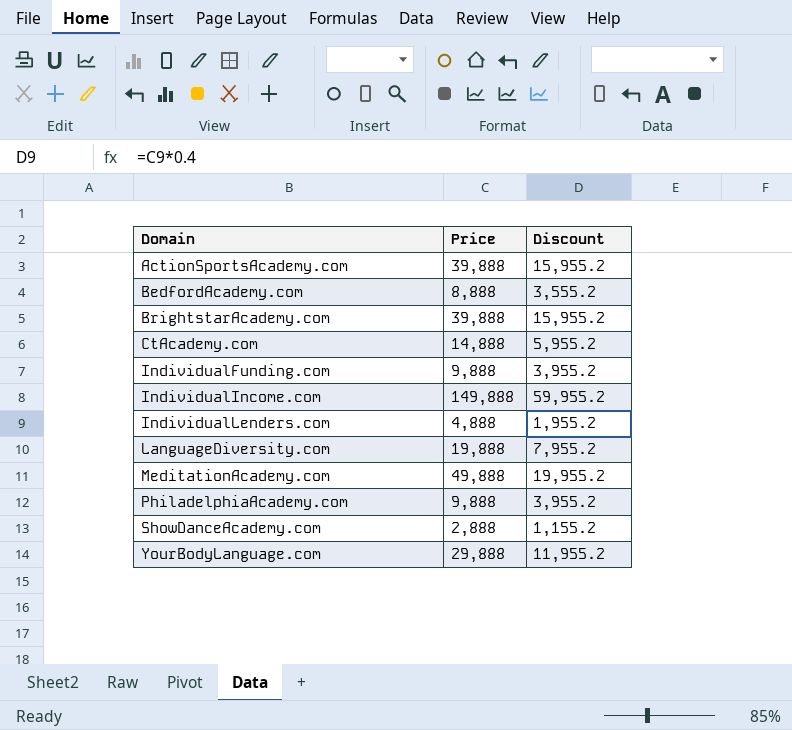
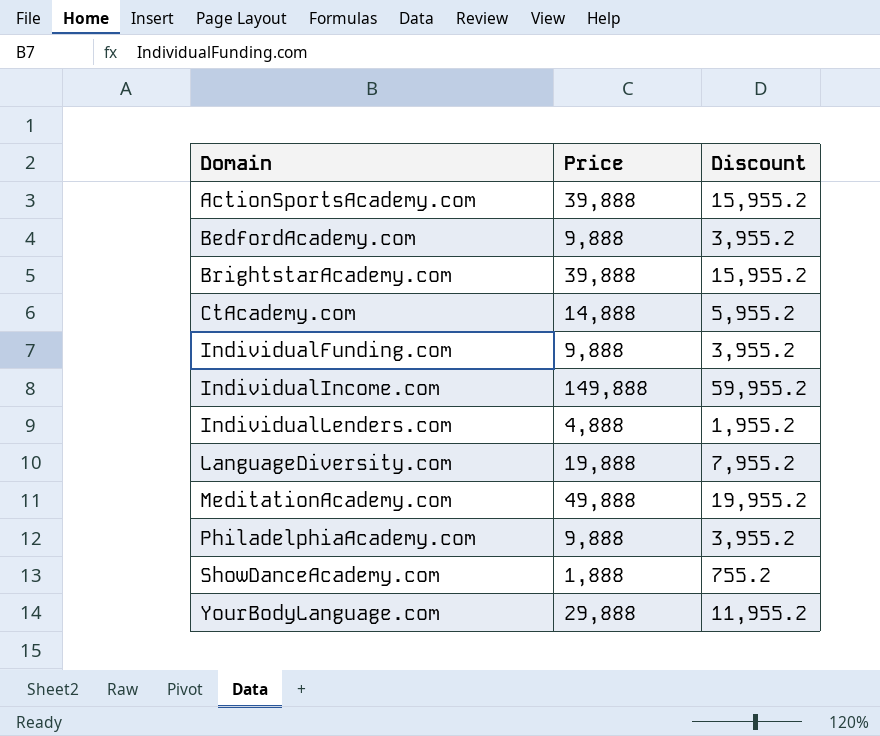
BedfordAcademy.com | Price: 8,888 -> 9,888
BedfordAcademy.com | Discount: 3,555.2 -> 3,955.2
ShowDanceAcademy.com | Price: 2,888 -> 1,888
ShowDanceAcademy.com | Discount: 1,155.2 -> 755.2

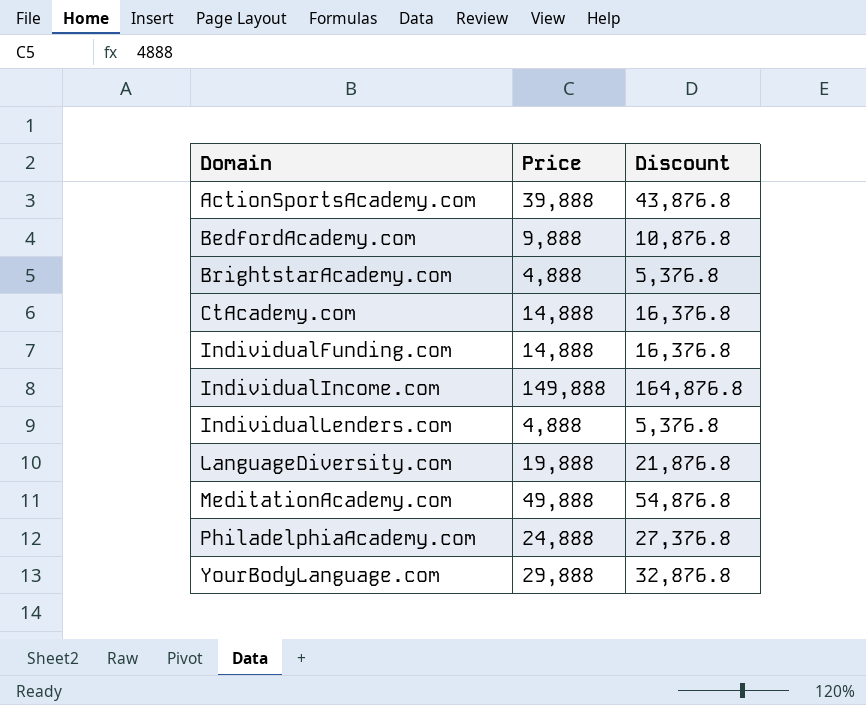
column Discount | formula: [Price] * 0.4 -> [Price] * 1.1
row ShowDanceAcademy.com: 1,888 | 755.2 -> none
BrightstarAcademy.com | Price: 39,888 -> 4,888
IndividualFunding.com | Price: 9,888 -> 14,888
PhiladelphiaAcademy.com | Price: 9,888 -> 24,888

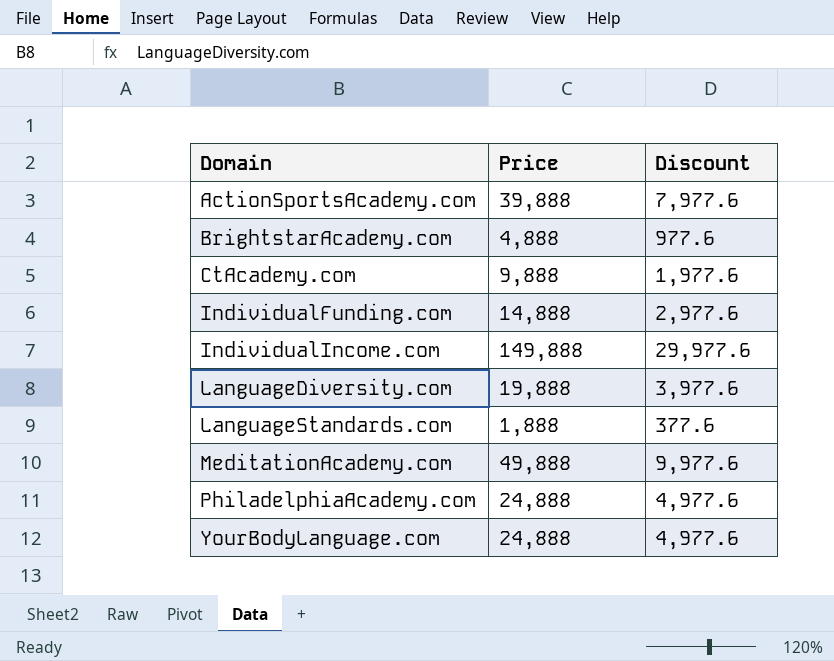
column Discount | formula: [Price] * 1.1 -> [Price] * 0.2
row BedfordAcademy.com: 9,888 | 10,876.8 -> none
row IndividualLenders.com: 4,888 | 5,376.8 -> none
CtAcademy.com | Price: 14,888 -> 9,888
row LanguageStandards.com: none -> 1,888 | 377.6
YourBodyLanguage.com | Price: 29,888 -> 24,888

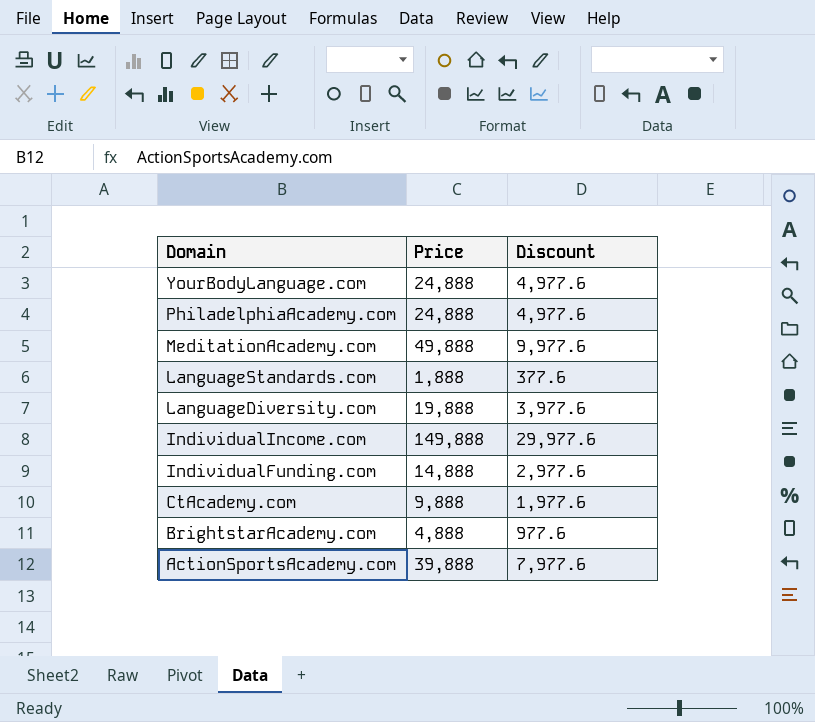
row order: Domain ascending -> Domain descending

